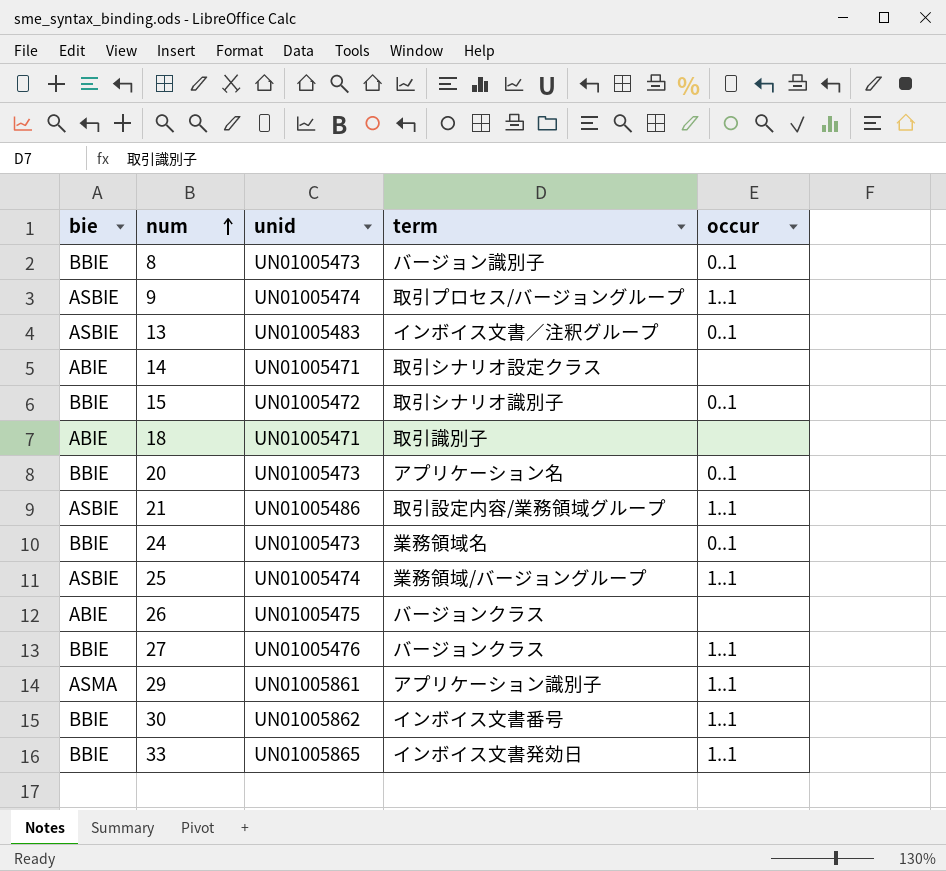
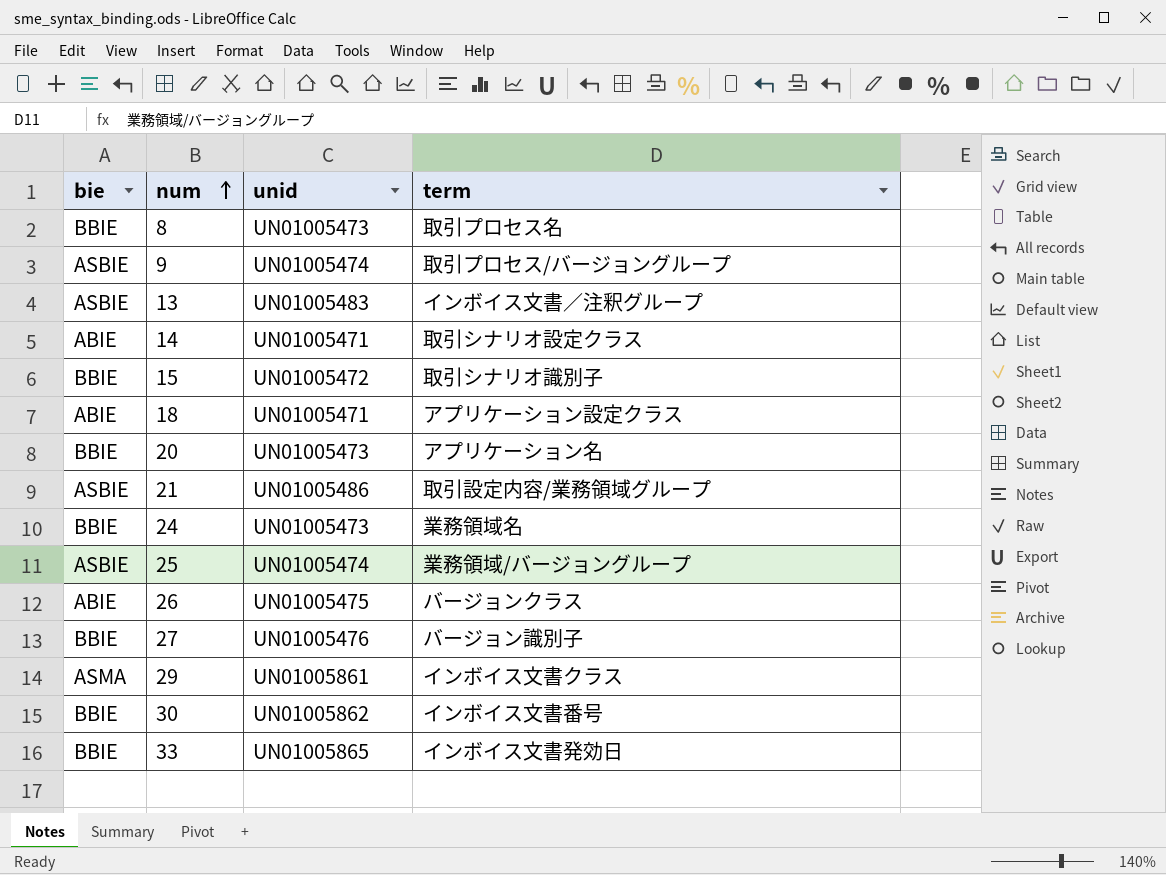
column occur | position: 5 -> none
8 | term: バージョン識別子 -> 取引プロセス名
18 | term: 取引識別子 -> アプリケーション設定クラス
27 | term: バージョンクラス -> バージョン識別子
29 | term: アプリケーション識別子 -> インボイス文書クラス

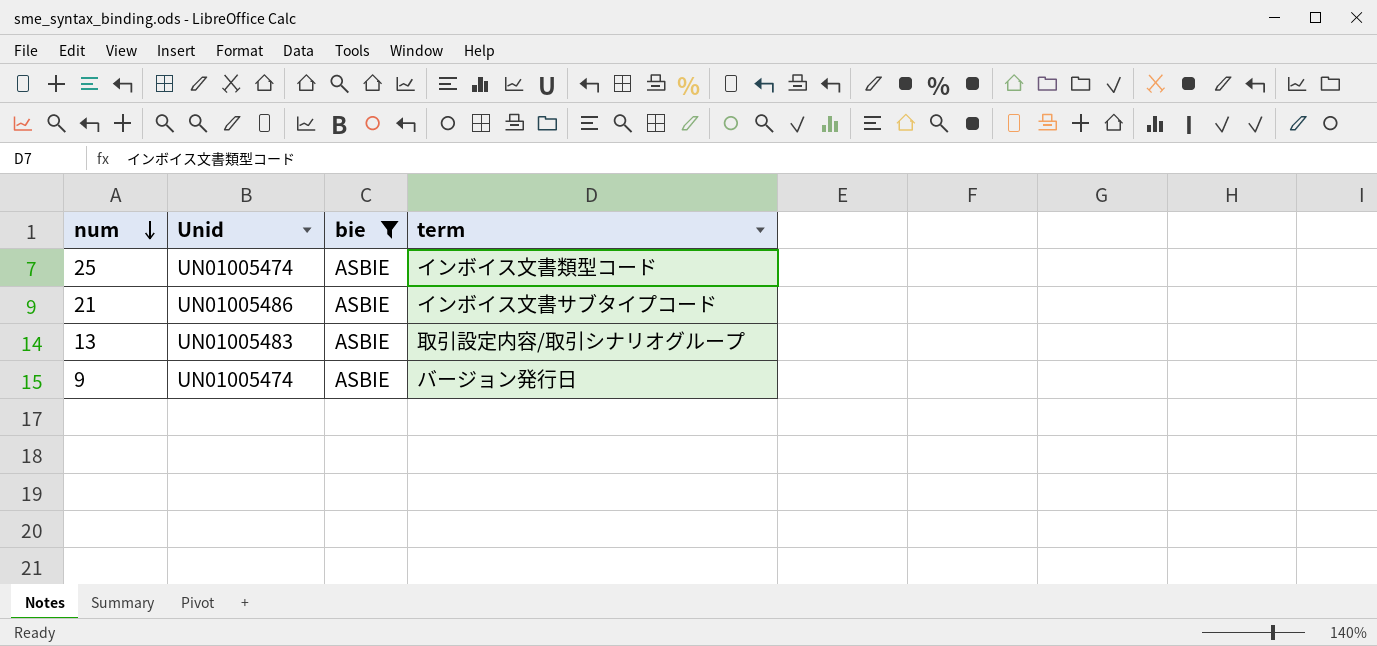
filter: none -> bie = ASBIE
row order: num ascending -> num descending
column name: unid -> Unid
column bie | position: 1 -> 3
25 | term: 業務領域/バージョングループ -> インボイス文書類型コード
21 | term: 取引設定内容/業務領域グループ -> インボイス文書サブタイプコード
13 | term: インボイス文書／注釈グループ -> 取引設定内容/取引シナリオグループ
9 | term: 取引プロセス/バージョングループ -> バージョン発行日

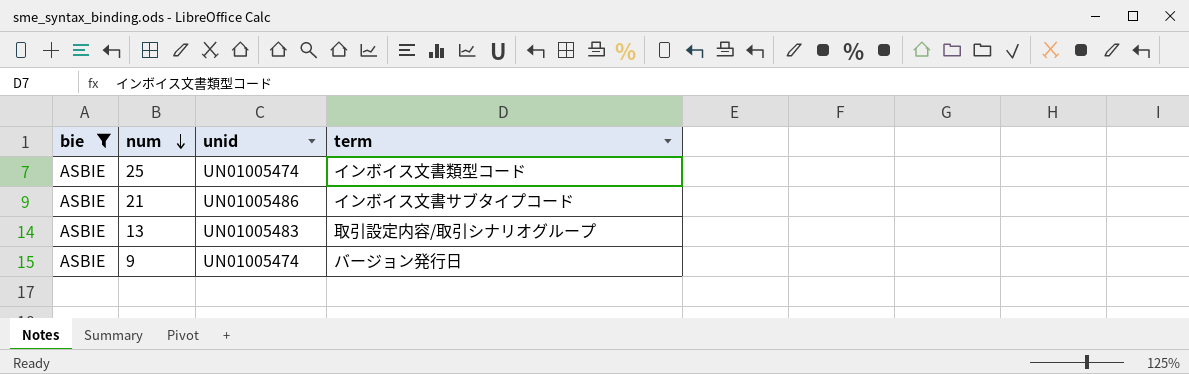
column bie | position: 3 -> 1
column name: Unid -> unid

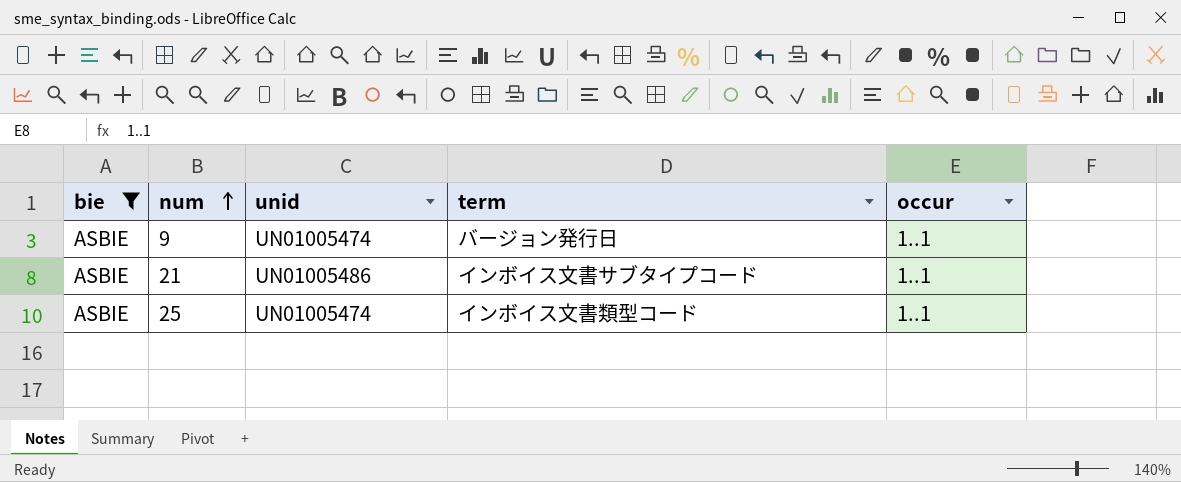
row order: num descending -> num ascending
column occur | position: none -> 5
row 13: ASBIE | UN01005483 | 取引設定内容/取引シナリオグループ -> none

